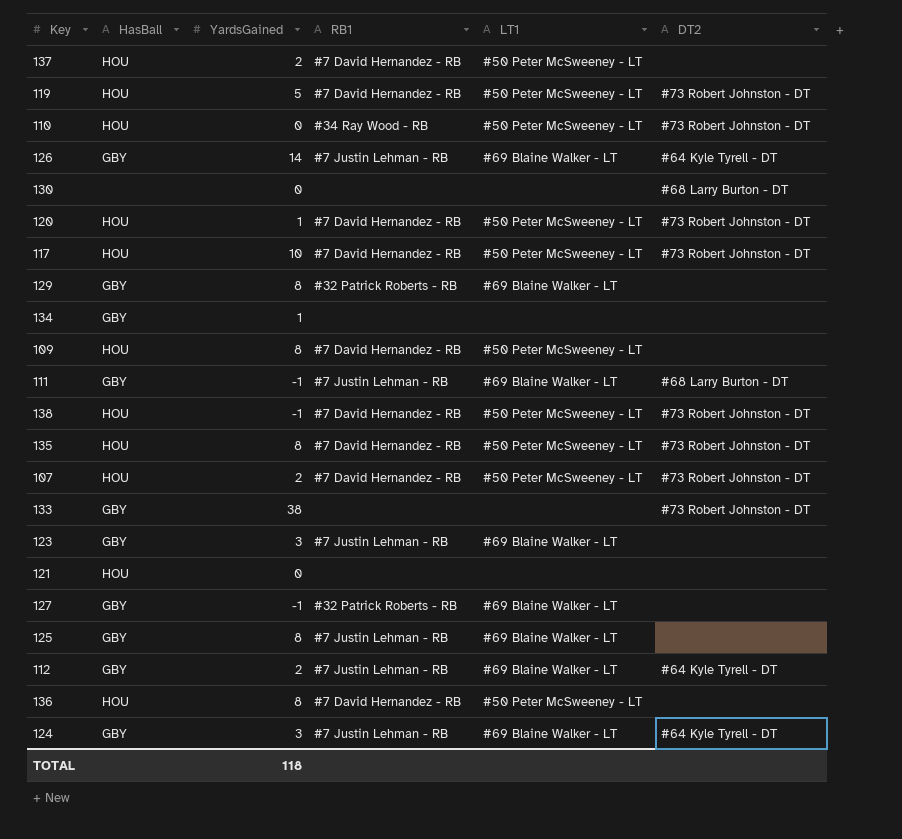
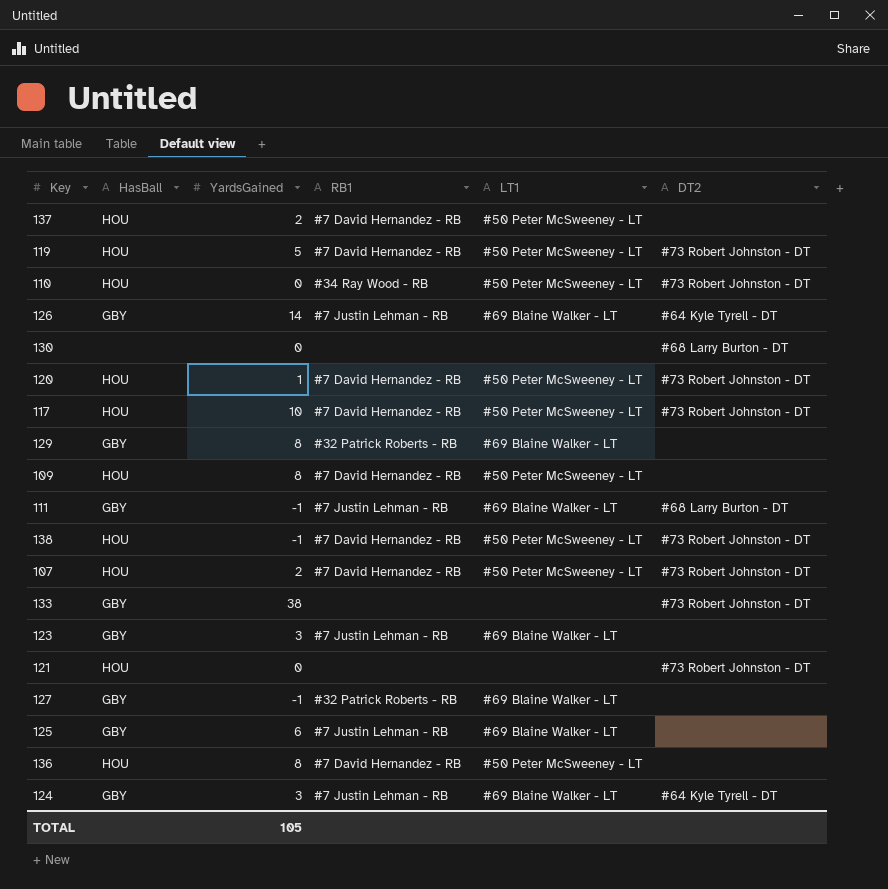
row 134: GBY | 1 | none | none | none -> none
row 135: HOU | 8 | #7 David Hernandez - RB | #50 Peter McSweeney - LT | #73 Robert Johnston - DT -> none
row 112: GBY | 2 | #7 Justin Lehman - RB | #69 Blaine Walker - LT | #64 Kyle Tyrell - DT -> none
121 | DT2: none -> #73 Robert Johnston - DT
125 | YardsGained: 8 -> 6
TOTAL | YardsGained: 118 -> 105

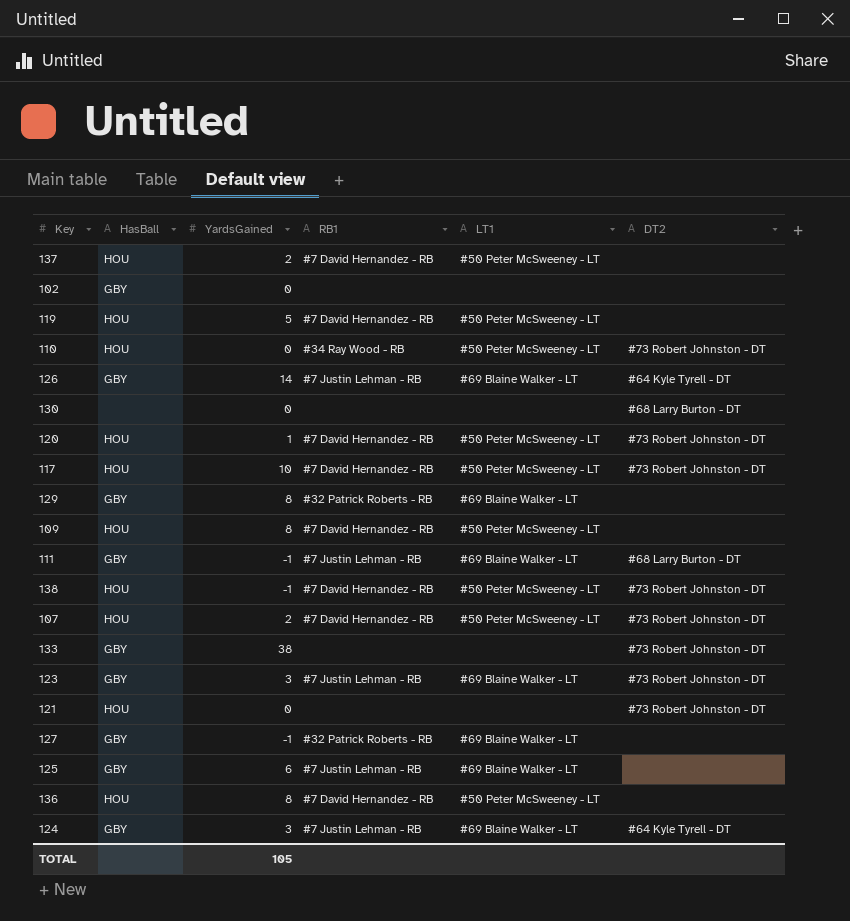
row 102: none -> GBY | 0 | none | none | none
119 | DT2: #73 Robert Johnston - DT -> none
123 | DT2: none -> #73 Robert Johnston - DT

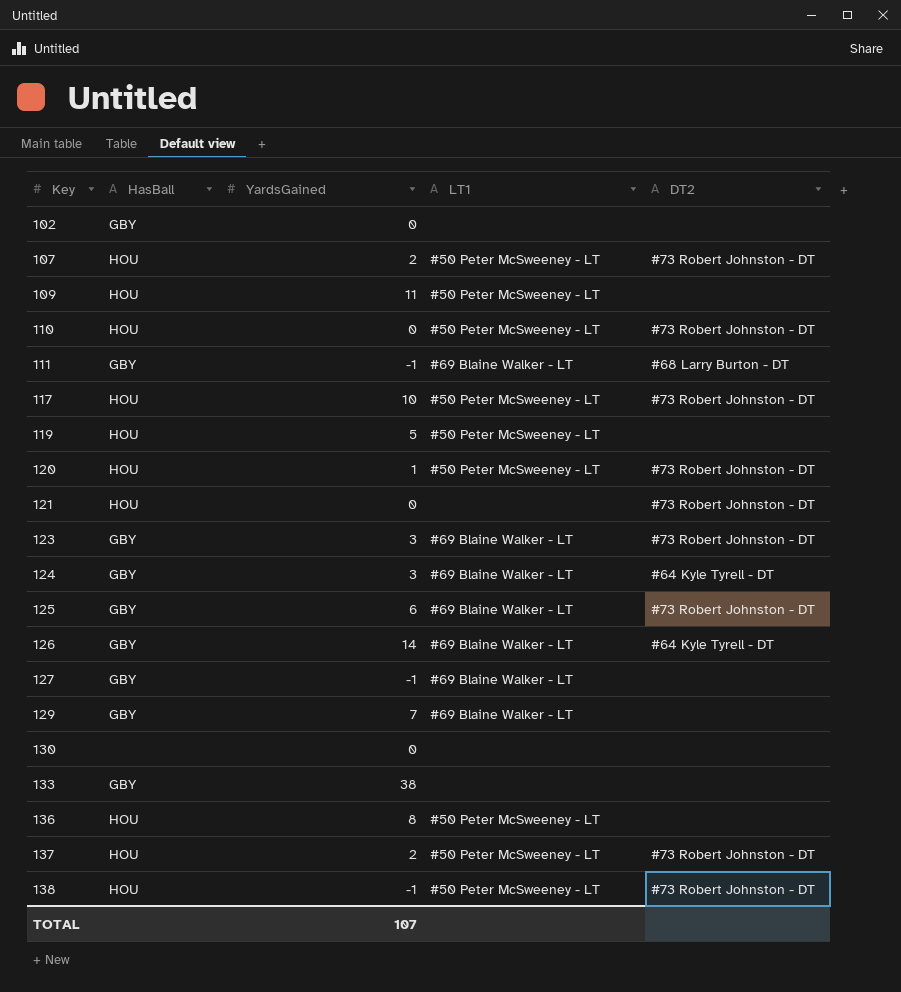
row order: none -> Key ascending
column RB1 | position: 4 -> none
109 | YardsGained: 8 -> 11
125 | DT2: none -> #73 Robert Johnston - DT
129 | YardsGained: 8 -> 7
130 | DT2: #68 Larry Burton - DT -> none
133 | DT2: #73 Robert Johnston - DT -> none
137 | DT2: none -> #73 Robert Johnston - DT
TOTAL | YardsGained: 105 -> 107

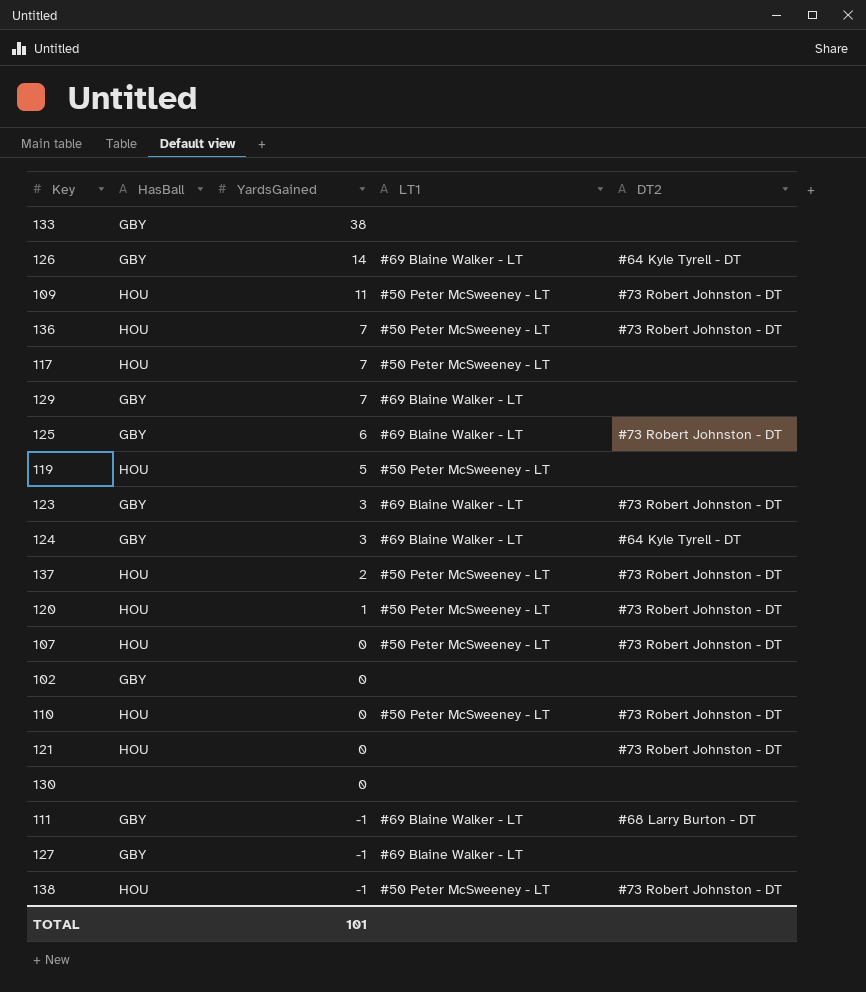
row order: Key ascending -> YardsGained descending
109 | DT2: none -> #73 Robert Johnston - DT
136 | YardsGained: 8 -> 7
136 | DT2: none -> #73 Robert Johnston - DT
117 | YardsGained: 10 -> 7
117 | DT2: #73 Robert Johnston - DT -> none
107 | YardsGained: 2 -> 0
TOTAL | YardsGained: 107 -> 101

